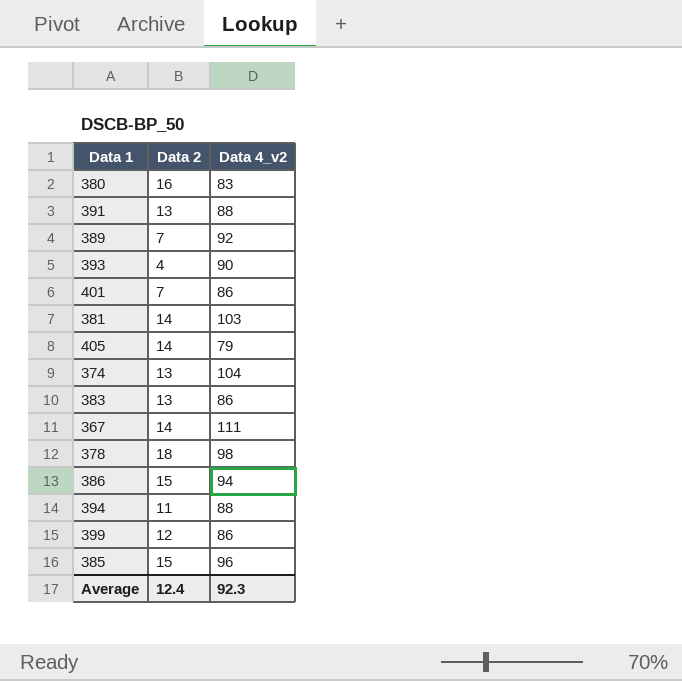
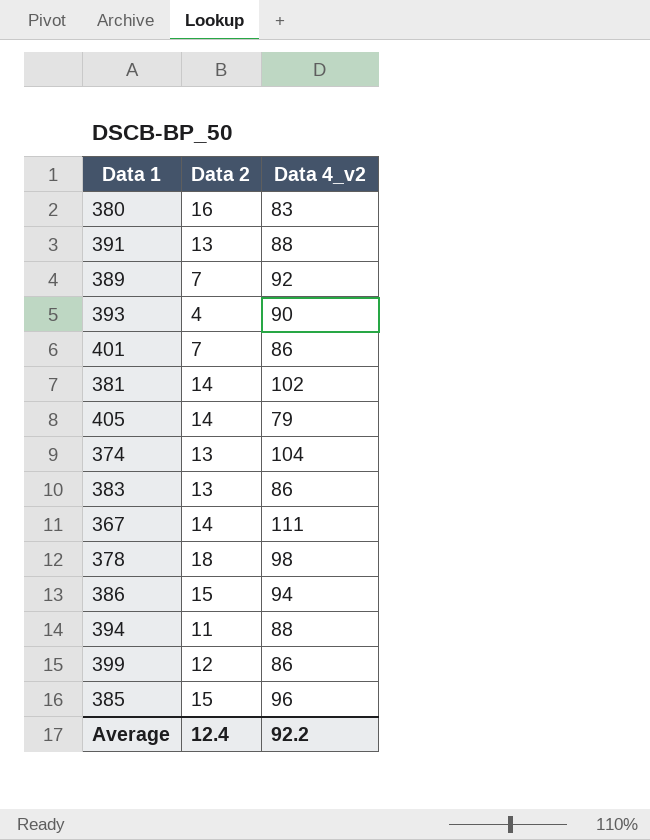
381 | Data 4_v2: 103 -> 102
Average | Data 4_v2: 92.3 -> 92.2

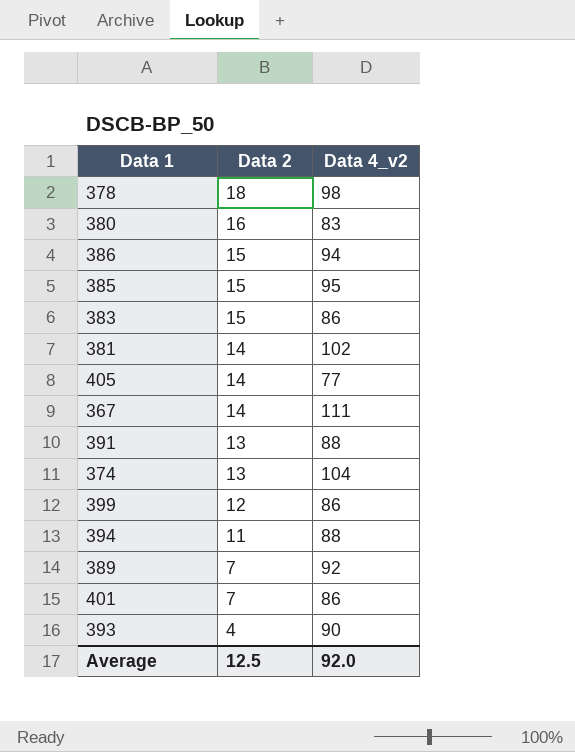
row order: none -> Data 2 descending
385 | Data 4_v2: 96 -> 95
383 | Data 2: 13 -> 15
405 | Data 4_v2: 79 -> 77
Average | Data 2: 12.4 -> 12.5
Average | Data 4_v2: 92.2 -> 92.0

